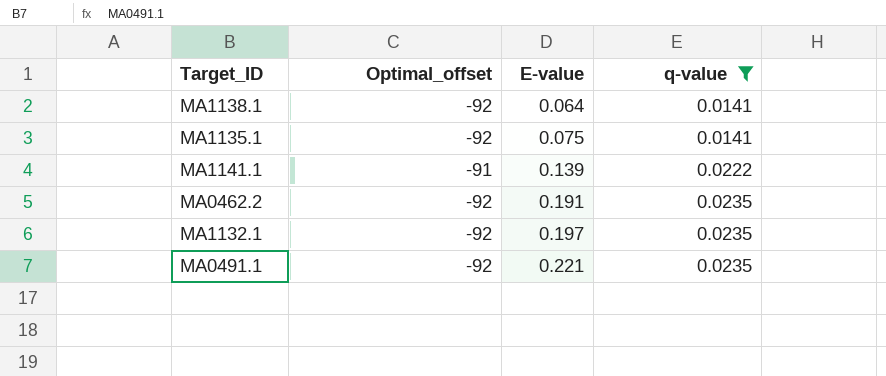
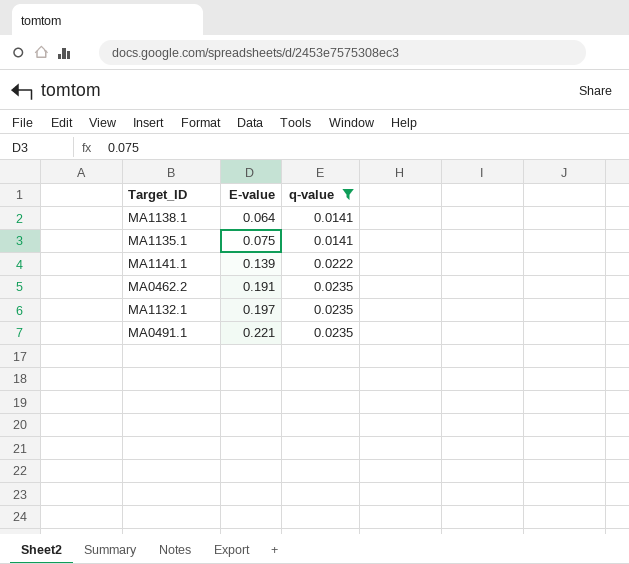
column Optimal_offset | position: 2 -> none

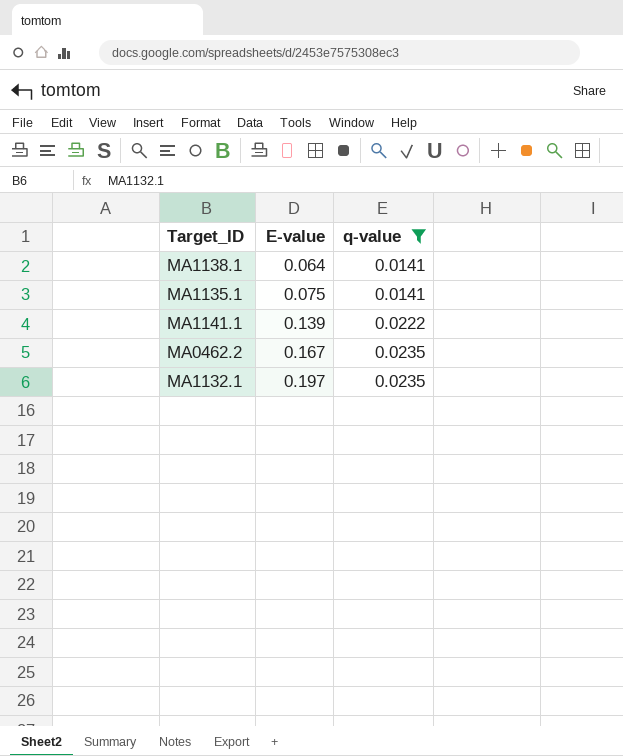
row MA0491.1: 0.221 | 0.0235 -> none
MA0462.2 | E-value: 0.191 -> 0.167

